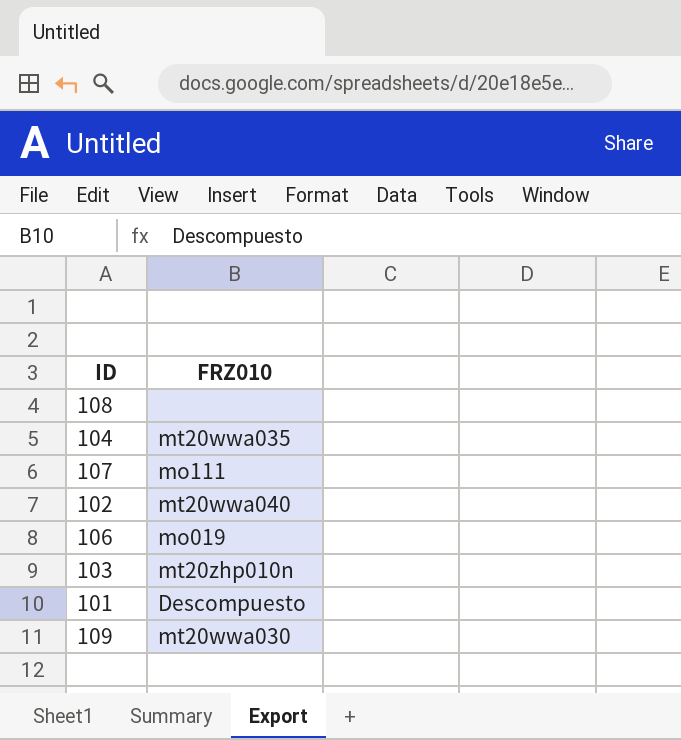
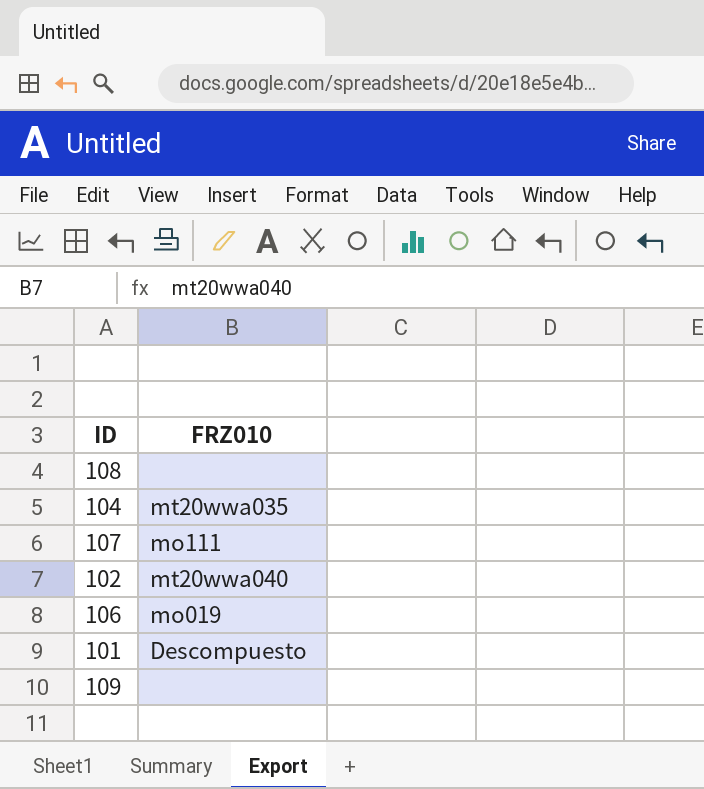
row 103: mt20zhp010n -> none
109 | FRZ010: mt20wwa030 -> none

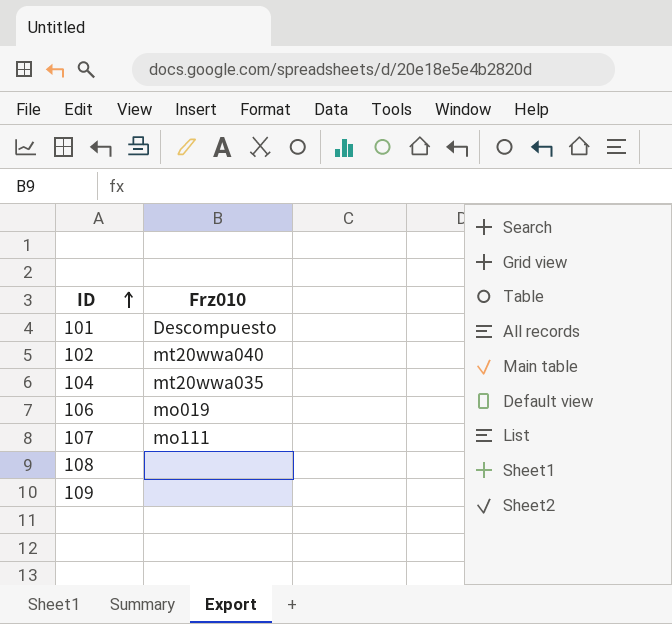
row order: none -> ID ascending
column name: FRZ010 -> Frz010

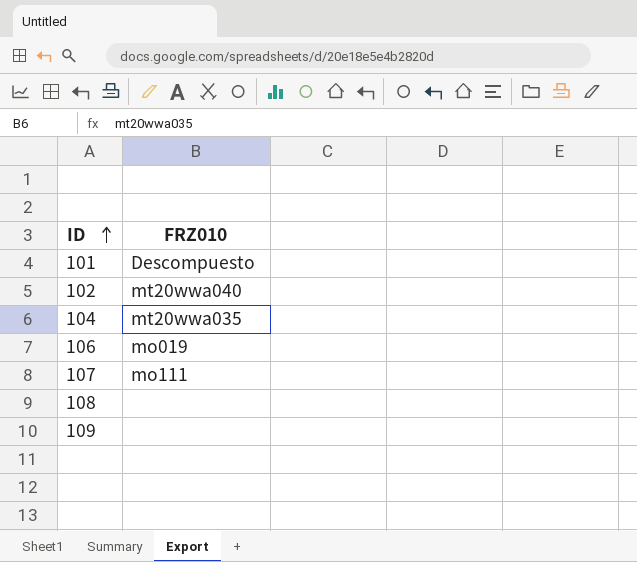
column name: Frz010 -> FRZ010

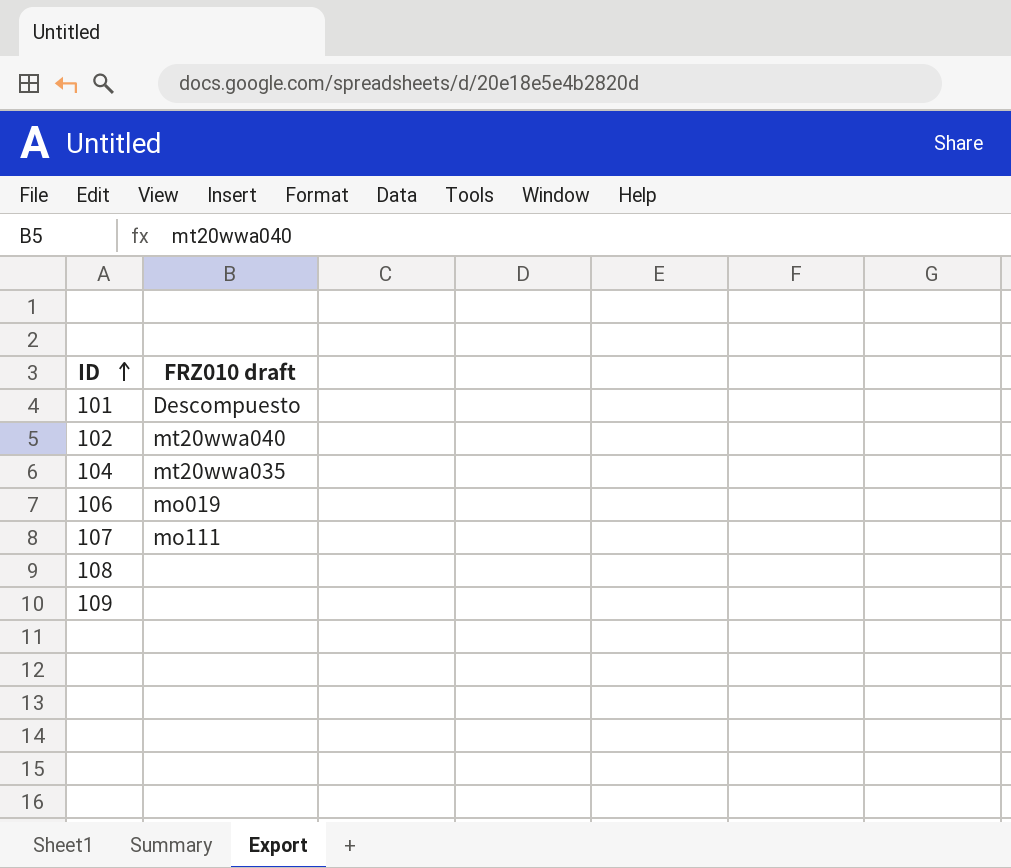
column name: FRZ010 -> FRZ010 draft

